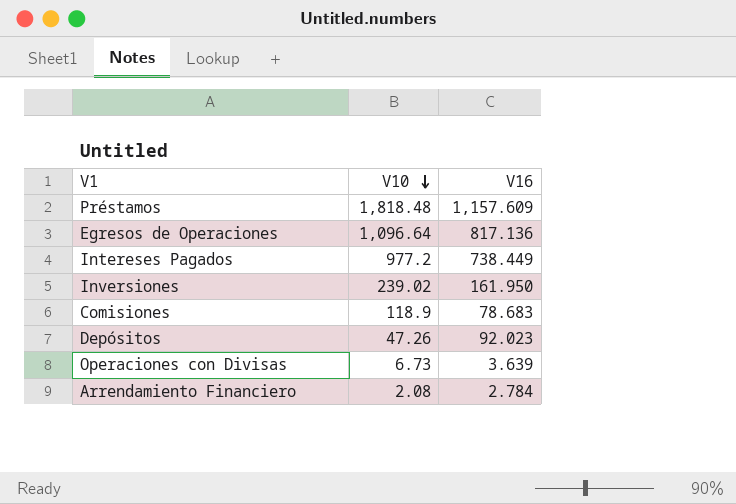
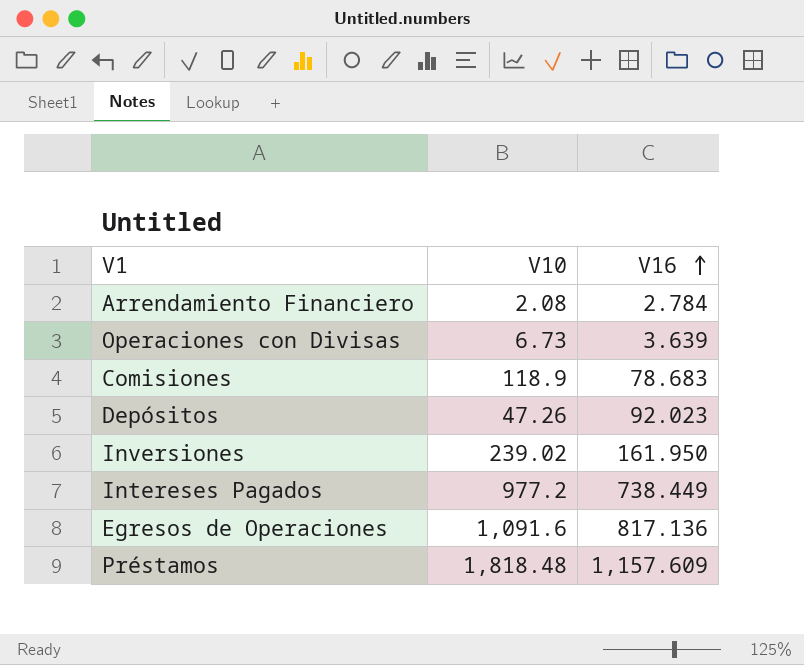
row order: V10 descending -> V16 ascending
Egresos de Operaciones | V10: 1,096.64 -> 1,091.6

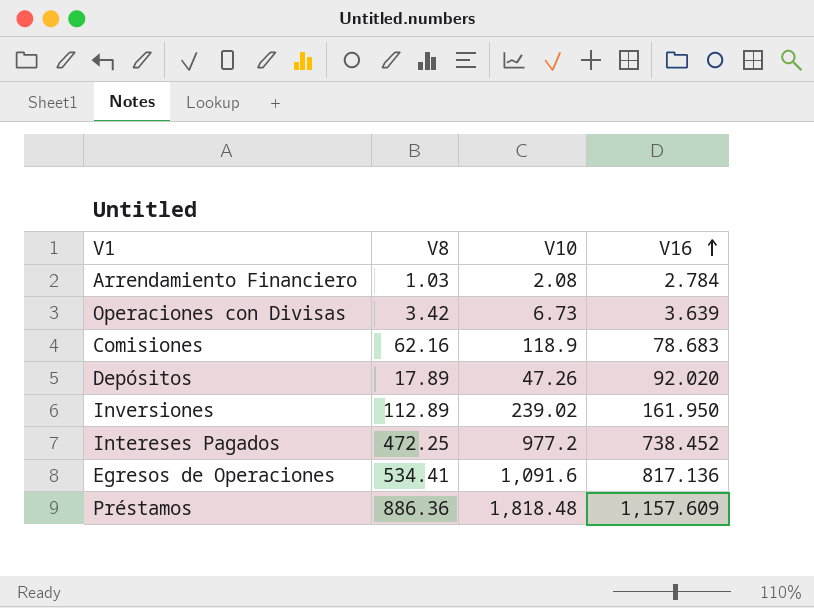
column V8 | position: none -> 2
Depósitos | V16: 92.023 -> 92.020
Intereses Pagados | V16: 738.449 -> 738.452

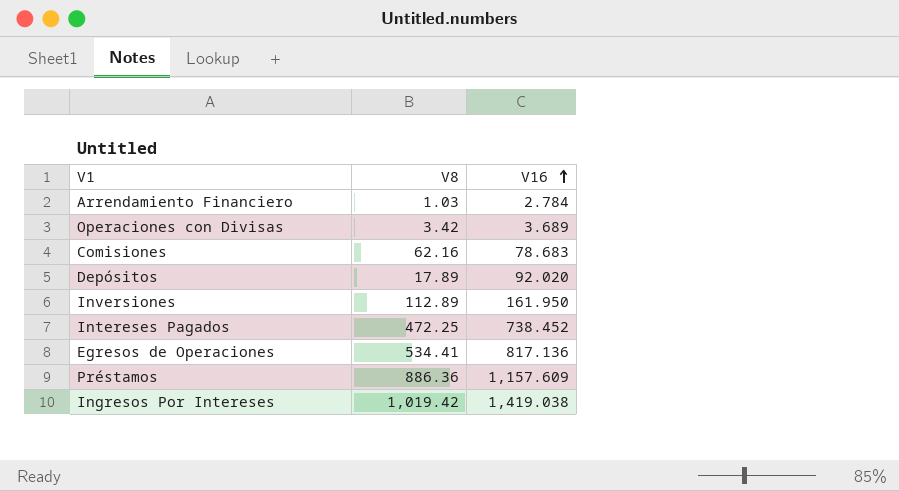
column V10 | position: 3 -> none
Operaciones con Divisas | V16: 3.639 -> 3.689
row Ingresos Por Intereses: none -> 1,019.42 | 1,419.038

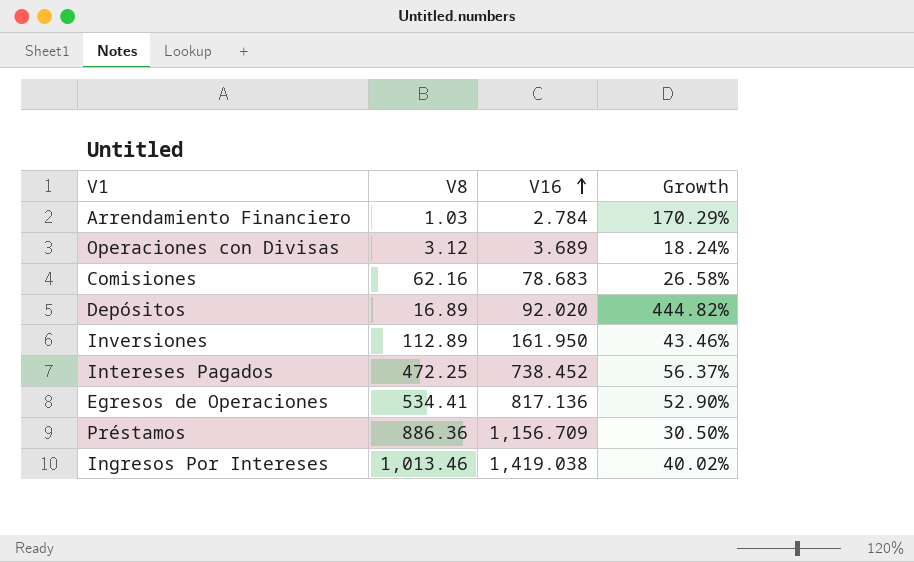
column Growth | formula: none -> ([V16] - [V8]) / [V8]
Operaciones con Divisas | V8: 3.42 -> 3.12
Depósitos | V8: 17.89 -> 16.89
Préstamos | V16: 1,157.609 -> 1,156.709
Ingresos Por Intereses | V8: 1,019.42 -> 1,013.46

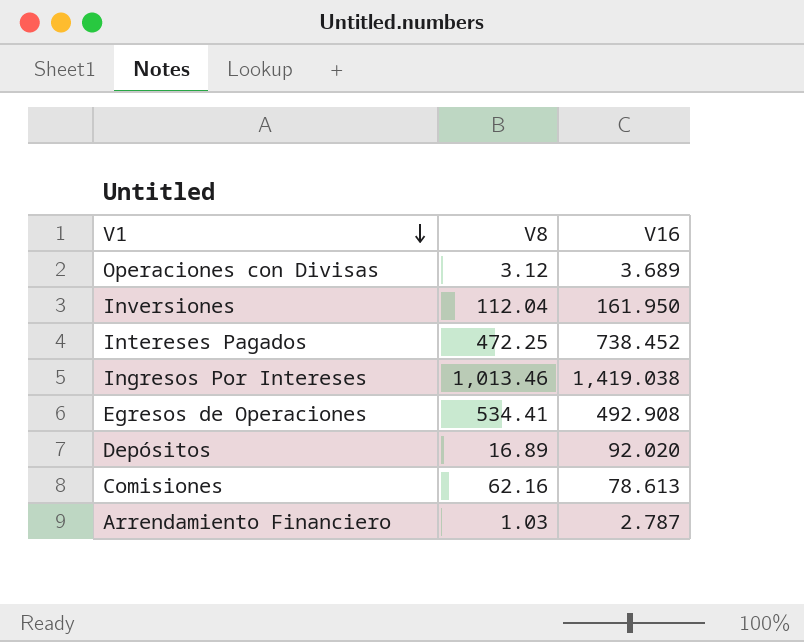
row order: V16 ascending -> V1 descending
column Growth | formula: ([V16] - [V8]) / [V8] -> none
row Préstamos: 886.36 | 1,156.709 | 30.50% -> none
Inversiones | V8: 112.89 -> 112.04
Egresos de Operaciones | V16: 817.136 -> 492.908
Comisiones | V16: 78.683 -> 78.613
Arrendamiento Financiero | V16: 2.784 -> 2.787

